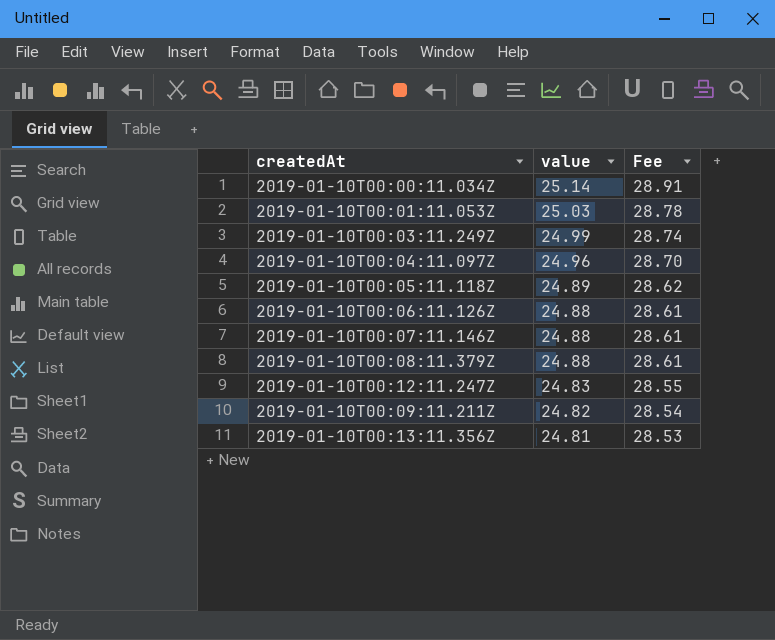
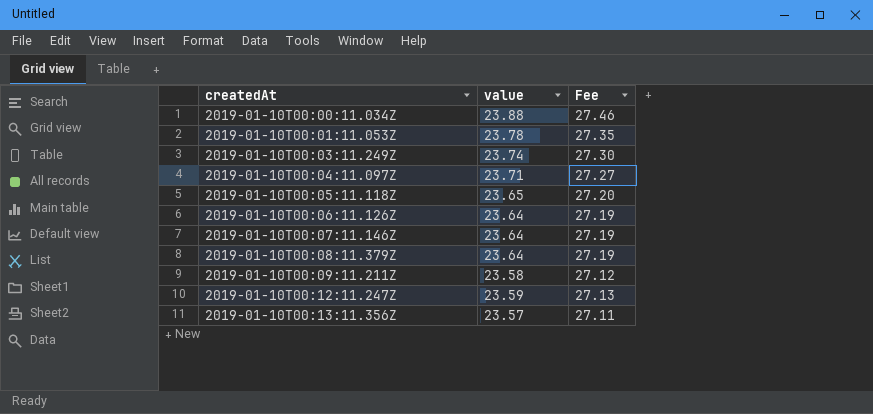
row order: value descending -> createdAt ascending
2019-01-10T00:00:11.034Z | value: 25.14 -> 23.88
2019-01-10T00:00:11.034Z | Fee: 28.91 -> 27.46
2019-01-10T00:01:11.053Z | value: 25.03 -> 23.78
2019-01-10T00:01:11.053Z | Fee: 28.78 -> 27.35
2019-01-10T00:03:11.249Z | value: 24.99 -> 23.74
2019-01-10T00:03:11.249Z | Fee: 28.74 -> 27.30
2019-01-10T00:04:11.097Z | value: 24.96 -> 23.71
2019-01-10T00:04:11.097Z | Fee: 28.70 -> 27.27
2019-01-10T00:05:11.118Z | value: 24.89 -> 23.65
2019-01-10T00:05:11.118Z | Fee: 28.62 -> 27.20
2019-01-10T00:06:11.126Z | value: 24.88 -> 23.64
2019-01-10T00:06:11.126Z | Fee: 28.61 -> 27.19
2019-01-10T00:07:11.146Z | value: 24.88 -> 23.64
2019-01-10T00:07:11.146Z | Fee: 28.61 -> 27.19
2019-01-10T00:08:11.379Z | value: 24.88 -> 23.64
2019-01-10T00:08:11.379Z | Fee: 28.61 -> 27.19
2019-01-10T00:09:11.211Z | value: 24.82 -> 23.58
2019-01-10T00:09:11.211Z | Fee: 28.54 -> 27.12
2019-01-10T00:12:11.247Z | value: 24.83 -> 23.59
2019-01-10T00:12:11.247Z | Fee: 28.55 -> 27.13
2019-01-10T00:13:11.356Z | value: 24.81 -> 23.57
2019-01-10T00:13:11.356Z | Fee: 28.53 -> 27.11

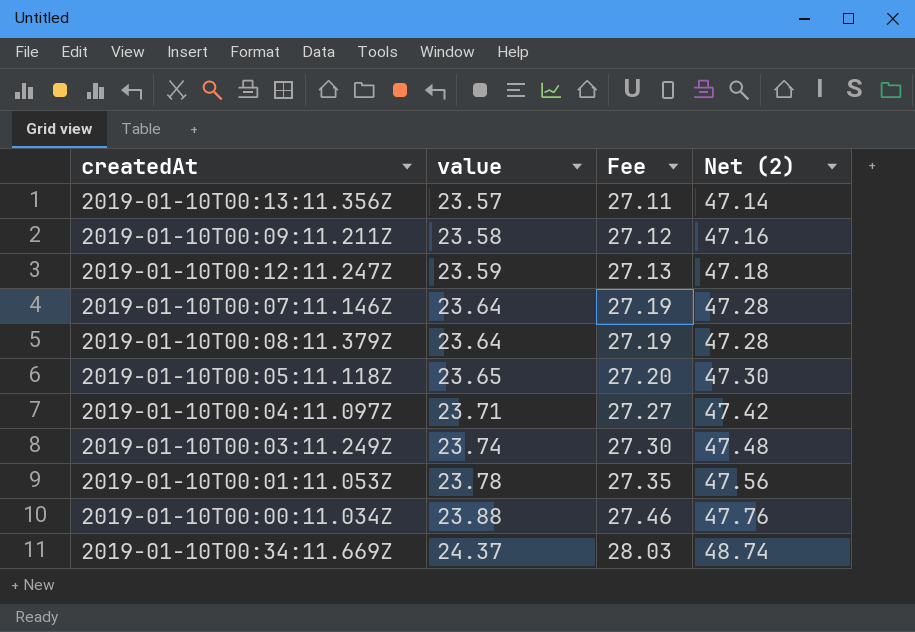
row order: createdAt ascending -> value ascending
column Net (2) | formula: none -> [value] * 2
row 2019-01-10T00:06:11.126Z: 23.64 | 27.19 -> none
row 2019-01-10T00:34:11.669Z: none -> 24.37 | 28.03 | 48.74

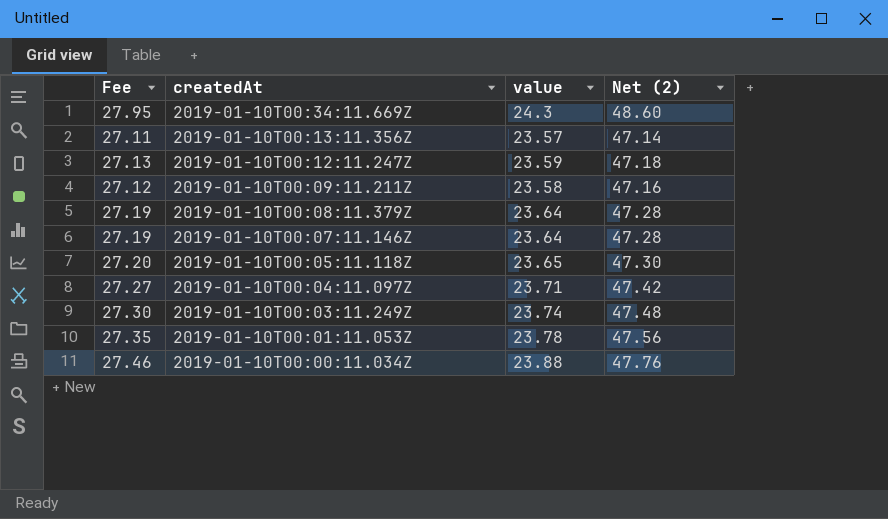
row order: value ascending -> createdAt descending
column Fee | position: 3 -> 1
2019-01-10T00:34:11.669Z | Fee: 28.03 -> 27.95
2019-01-10T00:34:11.669Z | value: 24.37 -> 24.3
2019-01-10T00:34:11.669Z | Net (2): 48.74 -> 48.60

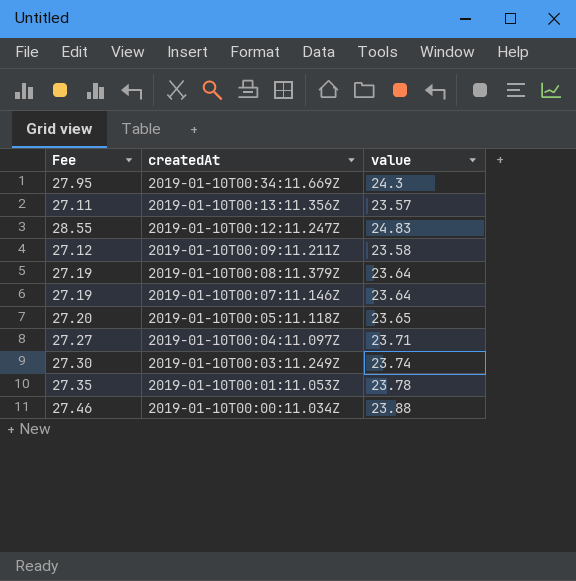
column Net (2) | formula: [value] * 2 -> none
2019-01-10T00:12:11.247Z | Fee: 27.13 -> 28.55
2019-01-10T00:12:11.247Z | value: 23.59 -> 24.83

